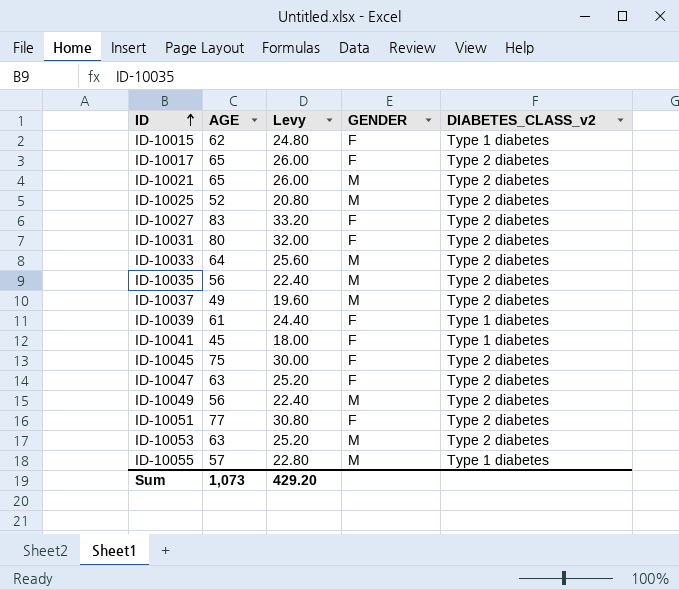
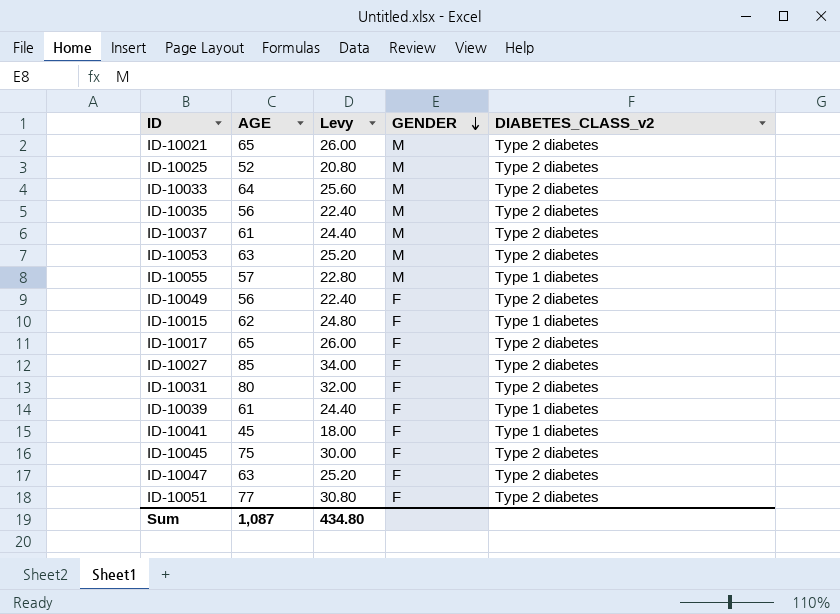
row order: ID ascending -> GENDER descending
ID-10037 | AGE: 49 -> 61
ID-10037 | Levy: 19.60 -> 24.40
ID-10049 | GENDER: M -> F
ID-10027 | AGE: 83 -> 85
ID-10027 | Levy: 33.20 -> 34.00
Sum | AGE: 1,073 -> 1,087
Sum | Levy: 429.20 -> 434.80

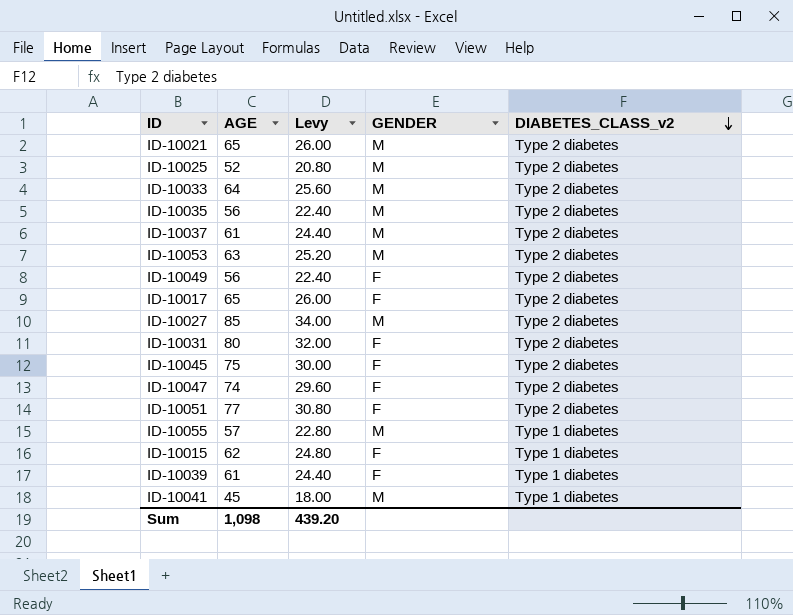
row order: GENDER descending -> DIABETES_CLASS_v2 descending
ID-10027 | GENDER: F -> M
ID-10047 | AGE: 63 -> 74
ID-10047 | Levy: 25.20 -> 29.60
ID-10041 | GENDER: F -> M
Sum | AGE: 1,087 -> 1,098
Sum | Levy: 434.80 -> 439.20

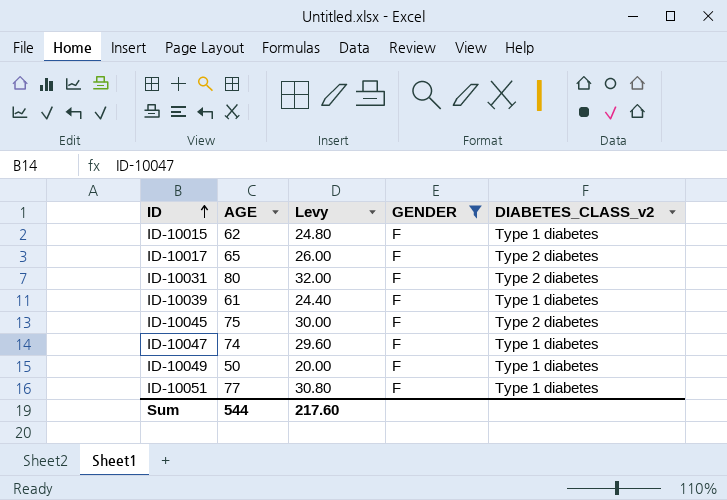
filter: none -> GENDER = F
row order: DIABETES_CLASS_v2 descending -> ID ascending
ID-10047 | DIABETES_CLASS_v2: Type 2 diabetes -> Type 1 diabetes
ID-10049 | AGE: 56 -> 50
ID-10049 | Levy: 22.40 -> 20.00
ID-10049 | DIABETES_CLASS_v2: Type 2 diabetes -> Type 1 diabetes
ID-10051 | DIABETES_CLASS_v2: Type 2 diabetes -> Type 1 diabetes
Sum | AGE: 1,098 -> 544
Sum | Levy: 439.20 -> 217.60

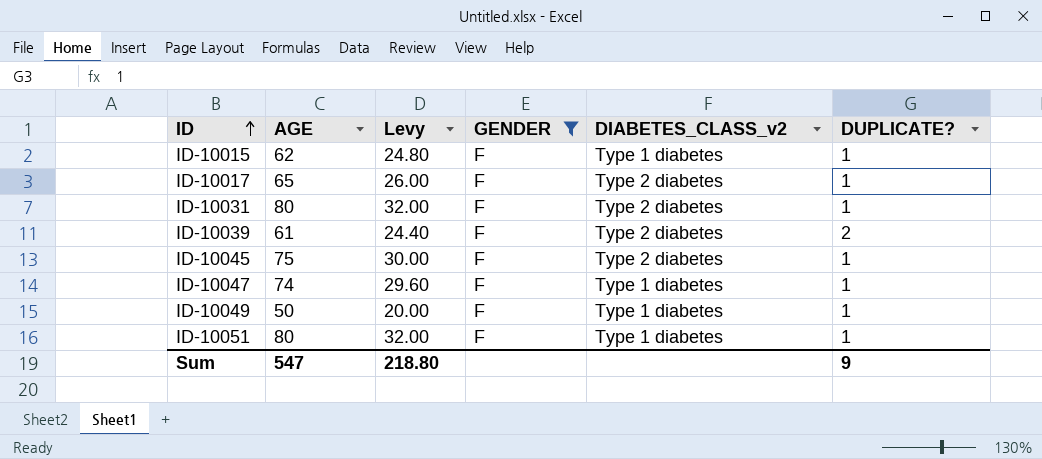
column DUPLICATE? | position: none -> 6
ID-10039 | DIABETES_CLASS_v2: Type 1 diabetes -> Type 2 diabetes
ID-10051 | AGE: 77 -> 80
ID-10051 | Levy: 30.80 -> 32.00
Sum | AGE: 544 -> 547
Sum | Levy: 217.60 -> 218.80

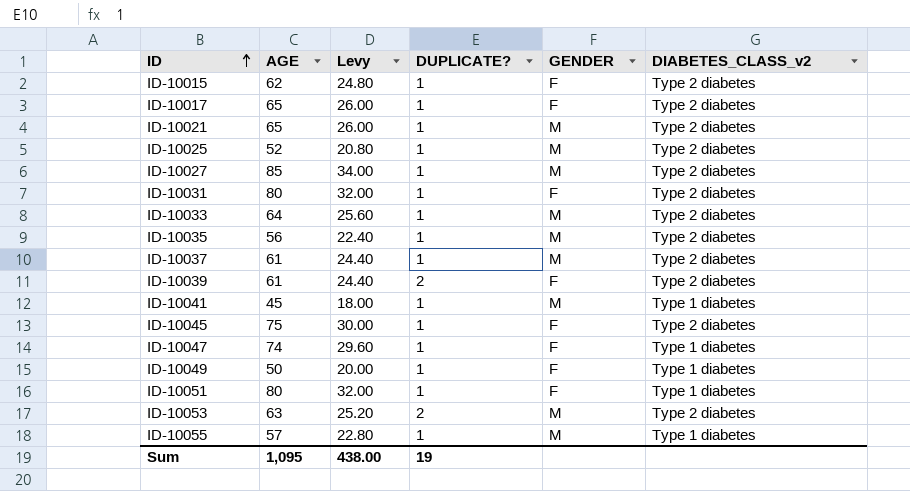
filter: GENDER = F -> none
column DUPLICATE? | position: 6 -> 4
ID-10015 | DIABETES_CLASS_v2: Type 1 diabetes -> Type 2 diabetes
Sum | AGE: 547 -> 1,095
Sum | Levy: 218.80 -> 438.00
Sum | DUPLICATE?: 9 -> 19

